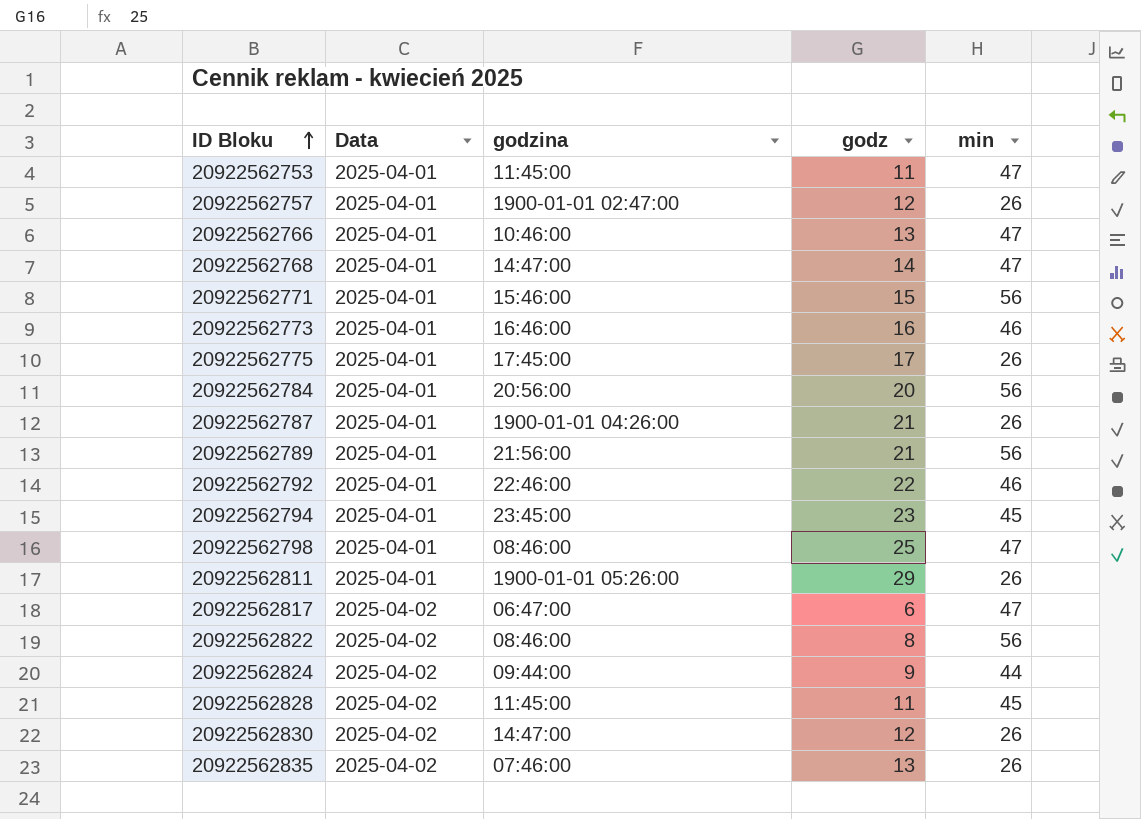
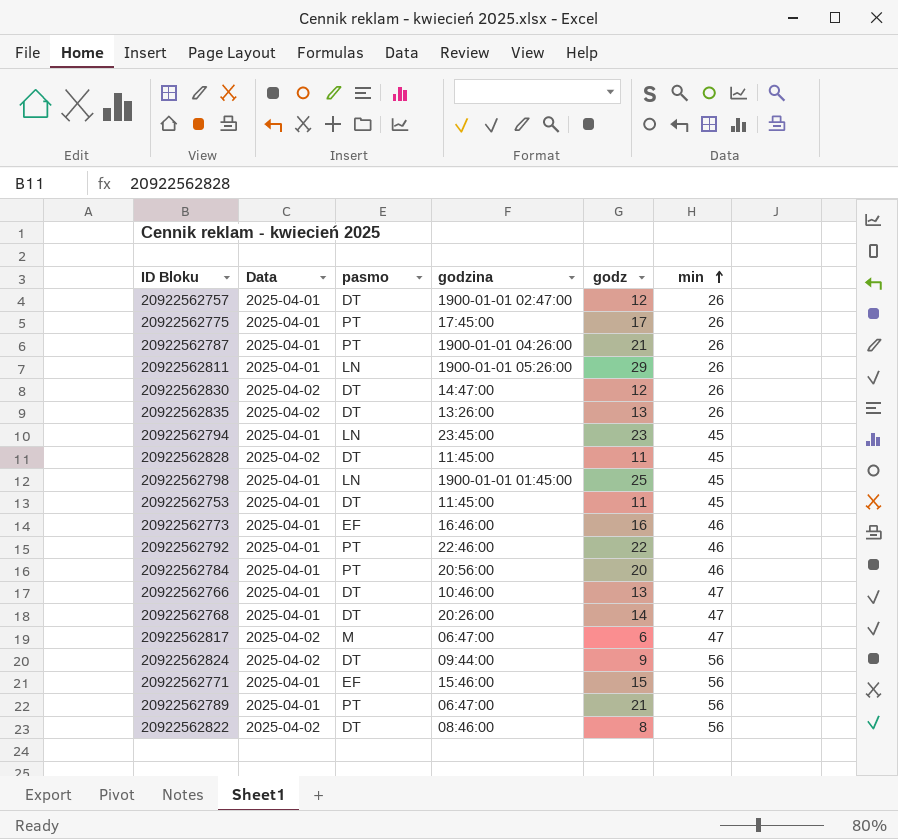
row order: ID Bloku ascending -> min ascending
column pasmo | position: none -> 3
20922562835 | godzina: 07:46:00 -> 13:26:00
20922562798 | godzina: 08:46:00 -> 1900-01-01 01:45:00
20922562798 | min: 47 -> 45
20922562753 | min: 47 -> 45
20922562784 | min: 56 -> 46
20922562768 | godzina: 14:47:00 -> 20:26:00
20922562824 | min: 44 -> 56
20922562789 | godzina: 21:56:00 -> 06:47:00

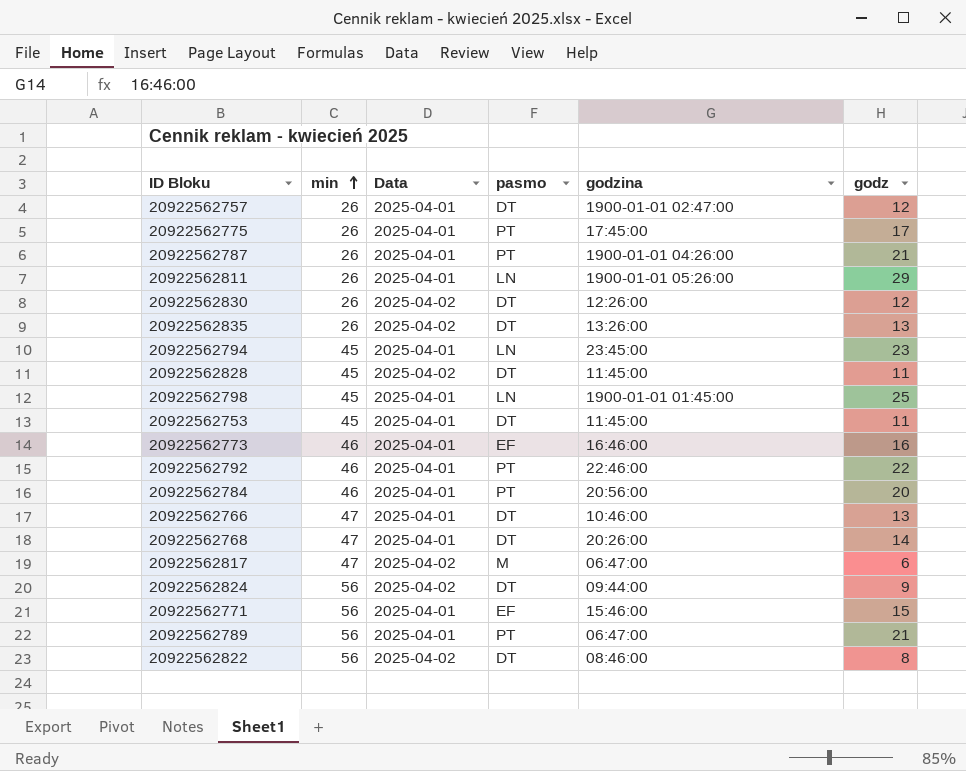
column min | position: 6 -> 2
20922562830 | godzina: 14:47:00 -> 12:26:00

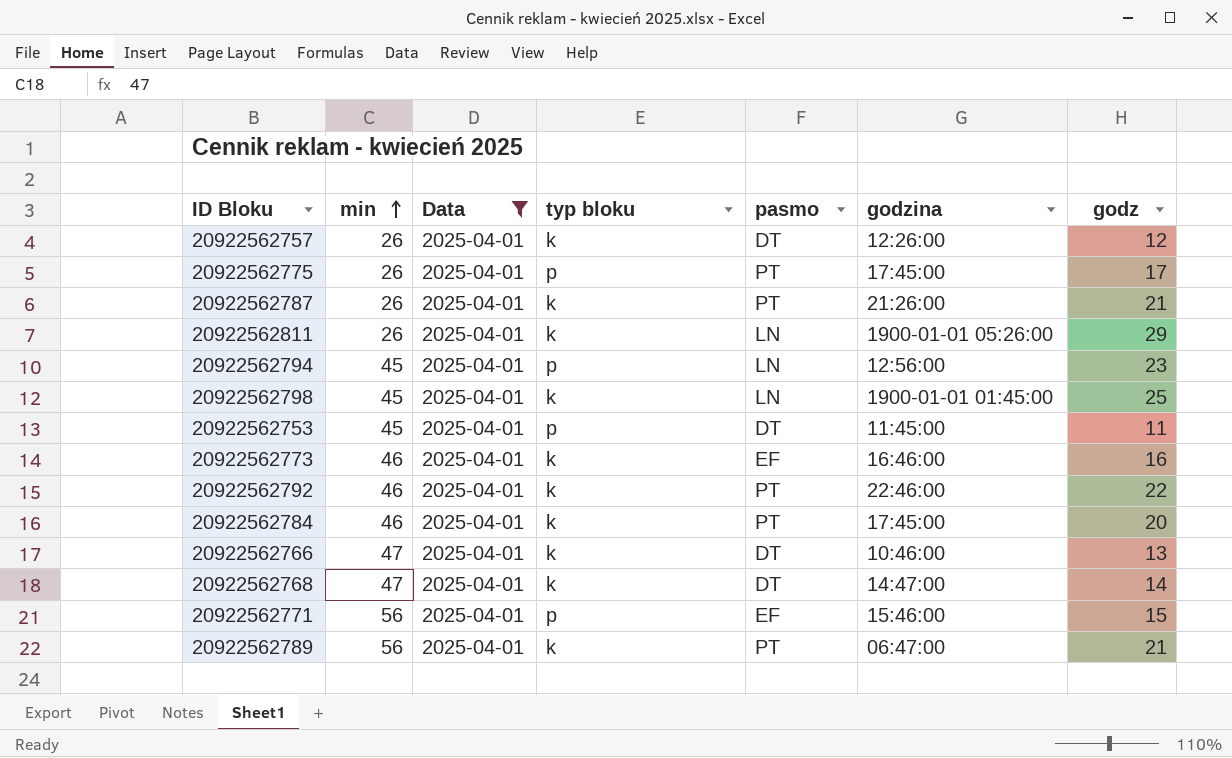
filter: none -> Data = 2025-04-01
column typ bloku | position: none -> 4
20922562757 | godzina: 1900-01-01 02:47:00 -> 12:26:00
20922562787 | godzina: 1900-01-01 04:26:00 -> 21:26:00
20922562794 | godzina: 23:45:00 -> 12:56:00
20922562784 | godzina: 20:56:00 -> 17:45:00
20922562768 | godzina: 20:26:00 -> 14:47:00

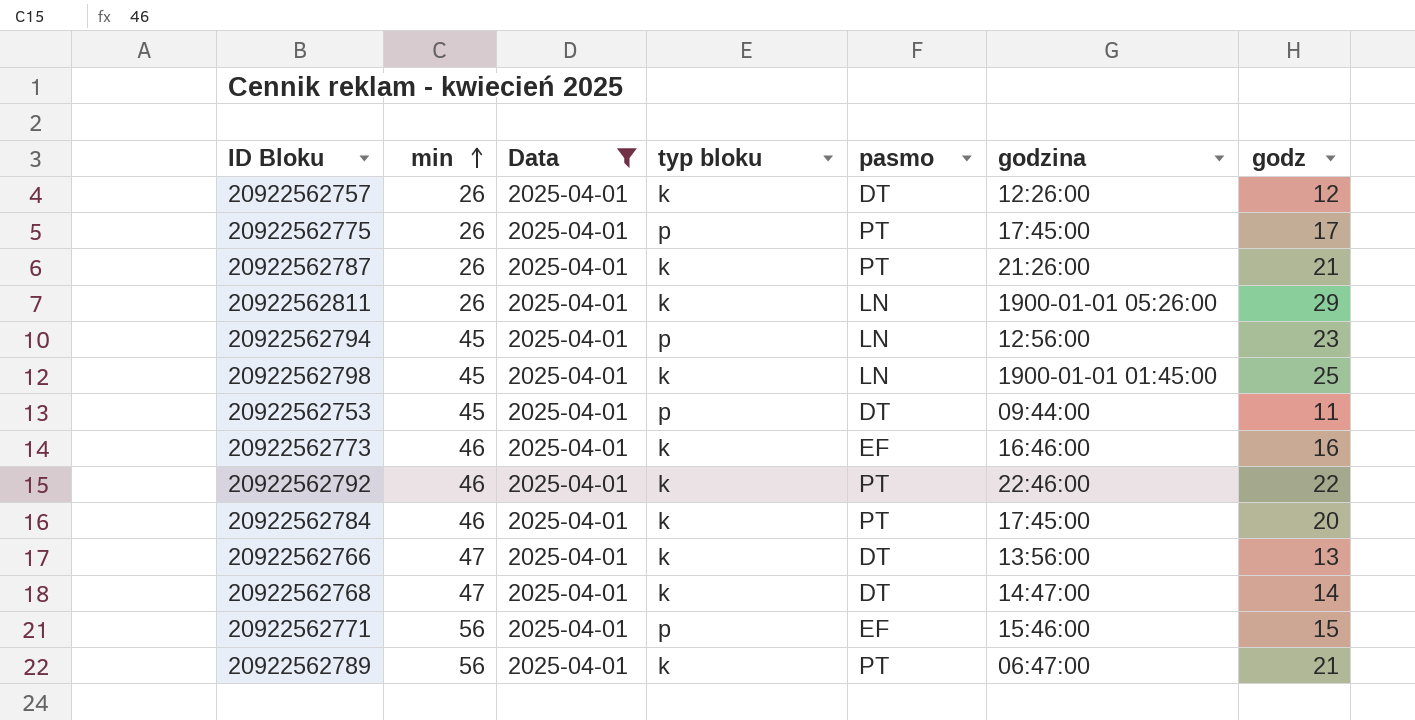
20922562753 | godzina: 11:45:00 -> 09:44:00
20922562766 | godzina: 10:46:00 -> 13:56:00

